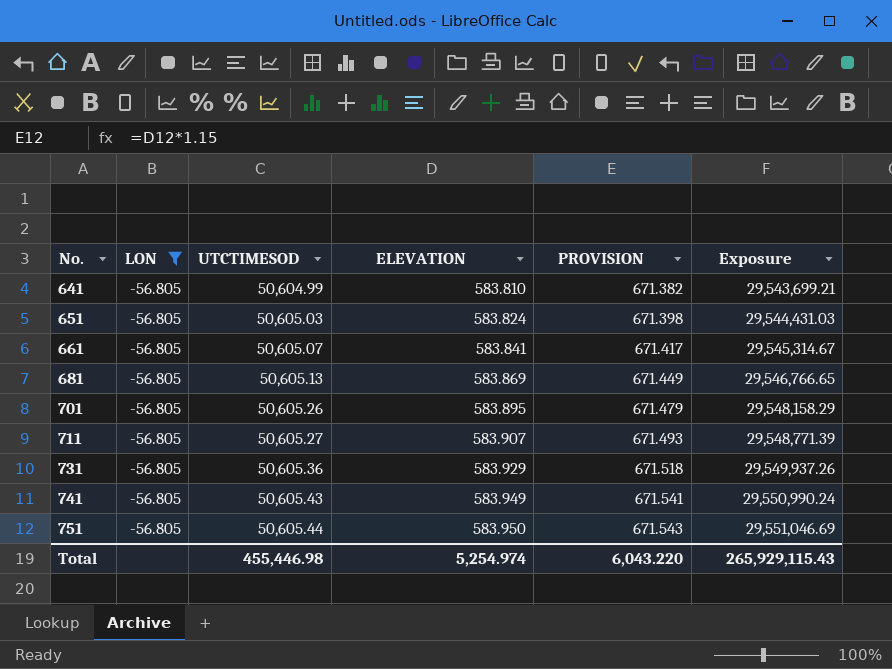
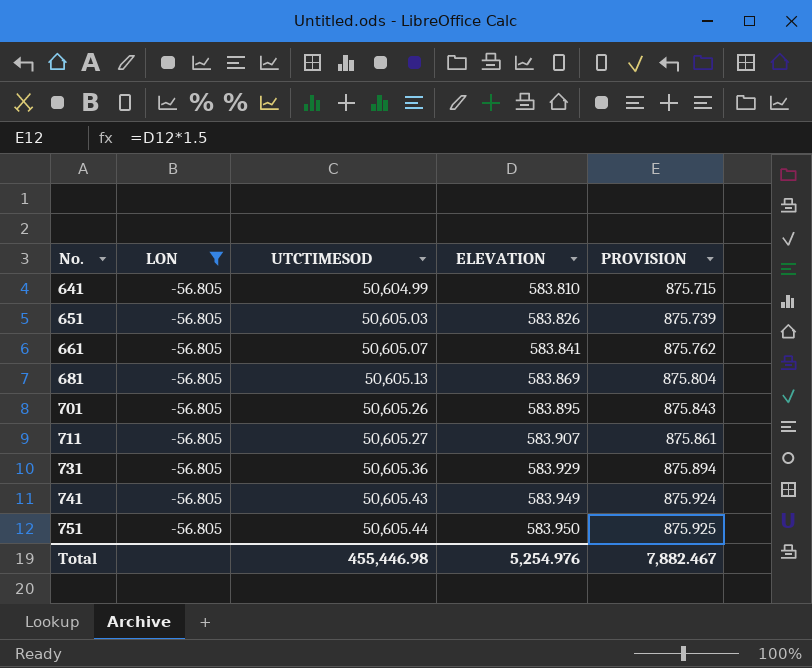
column Exposure | formula: [UTCTIMESOD] * [ELEVATION] -> none
column PROVISION | formula: [ELEVATION] * 1.15 -> [ELEVATION] * 1.5
651 | ELEVATION: 583.824 -> 583.826
Total | ELEVATION: 5,254.974 -> 5,254.976
Total | PROVISION: 6,043.220 -> 7,882.467

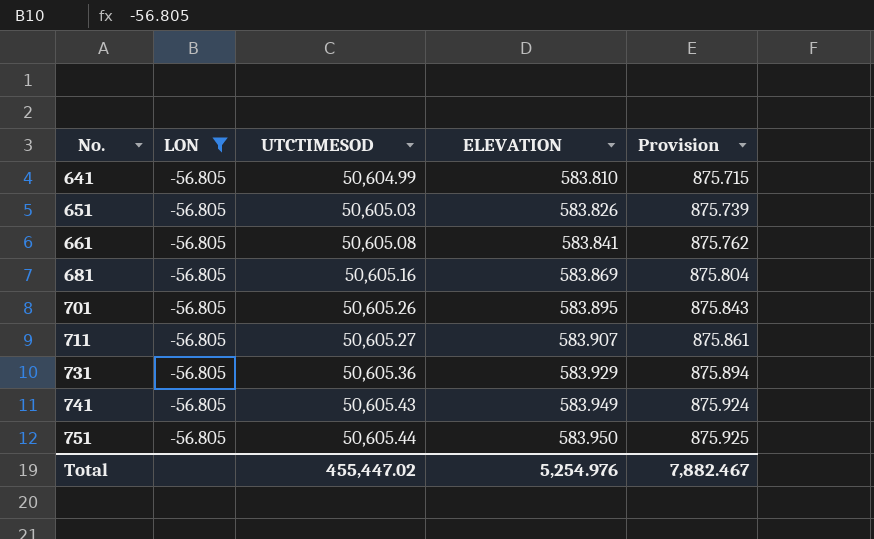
column name: PROVISION -> Provision
661 | UTCTIMESOD: 50,605.07 -> 50,605.08
681 | UTCTIMESOD: 50,605.13 -> 50,605.16
Total | UTCTIMESOD: 455,446.98 -> 455,447.02

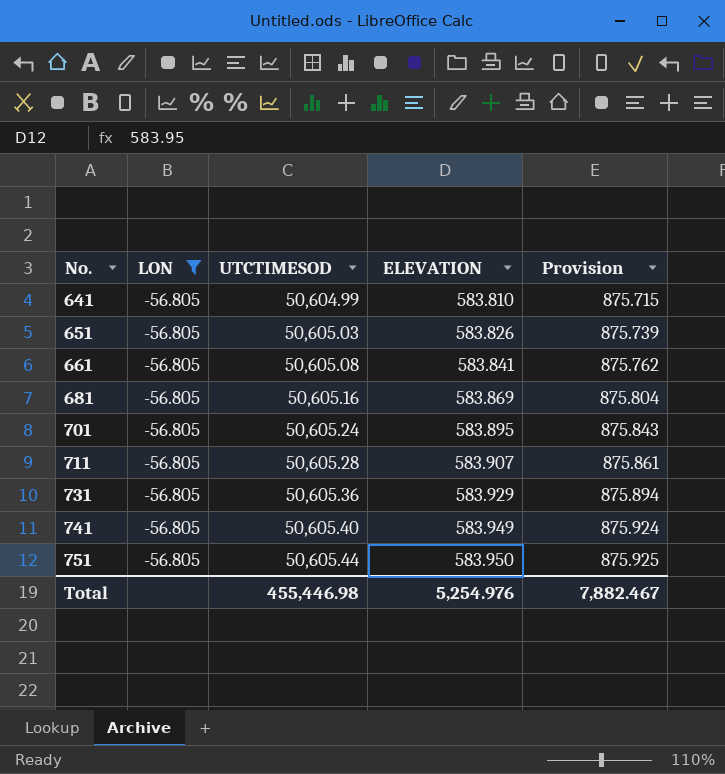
701 | UTCTIMESOD: 50,605.26 -> 50,605.24
711 | UTCTIMESOD: 50,605.27 -> 50,605.28
741 | UTCTIMESOD: 50,605.43 -> 50,605.40
Total | UTCTIMESOD: 455,447.02 -> 455,446.98

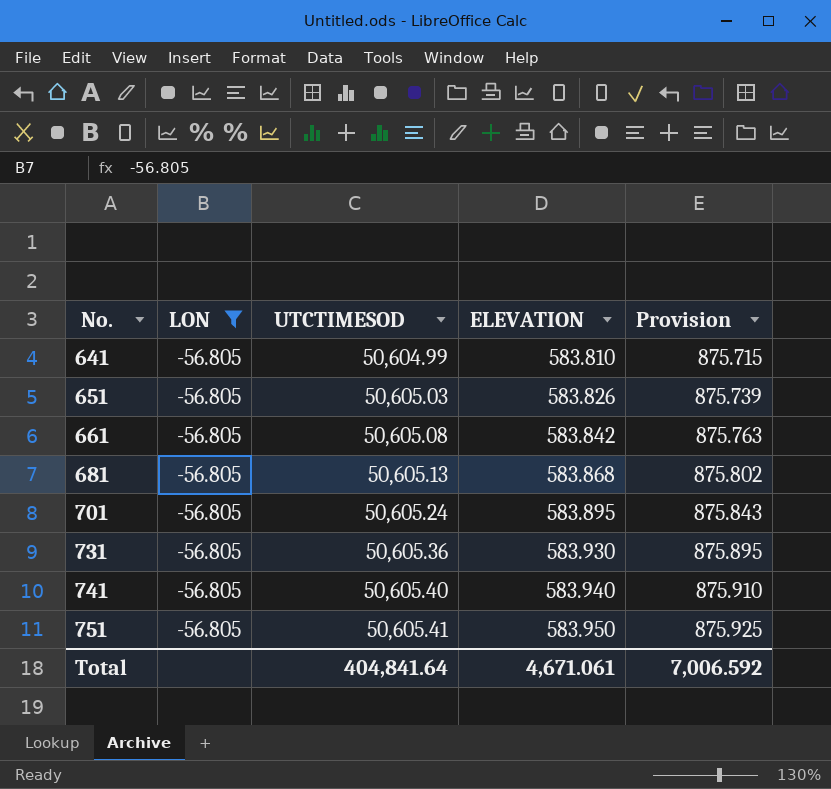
row 711: -56.805 | 50,605.28 | 583.907 | 875.861 -> none
661 | ELEVATION: 583.841 -> 583.842
661 | Provision: 875.762 -> 875.763
681 | UTCTIMESOD: 50,605.16 -> 50,605.13
681 | ELEVATION: 583.869 -> 583.868
681 | Provision: 875.804 -> 875.802
731 | ELEVATION: 583.929 -> 583.930
731 | Provision: 875.894 -> 875.895
741 | ELEVATION: 583.949 -> 583.940
741 | Provision: 875.924 -> 875.910
751 | UTCTIMESOD: 50,605.44 -> 50,605.41
Total | UTCTIMESOD: 455,446.98 -> 404,841.64
Total | ELEVATION: 5,254.976 -> 4,671.061
Total | Provision: 7,882.467 -> 7,006.592

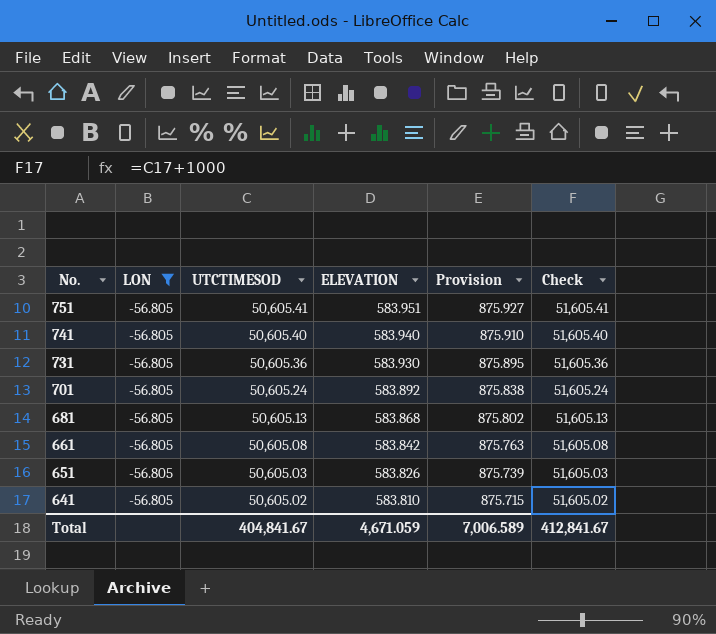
row order: No. ascending -> No. descending
column Check | formula: none -> [UTCTIMESOD] + 1000
751 | ELEVATION: 583.950 -> 583.951
751 | Provision: 875.925 -> 875.927
701 | ELEVATION: 583.895 -> 583.892
701 | Provision: 875.843 -> 875.838
641 | UTCTIMESOD: 50,604.99 -> 50,605.02
Total | UTCTIMESOD: 404,841.64 -> 404,841.67
Total | ELEVATION: 4,671.061 -> 4,671.059
Total | Provision: 7,006.592 -> 7,006.589

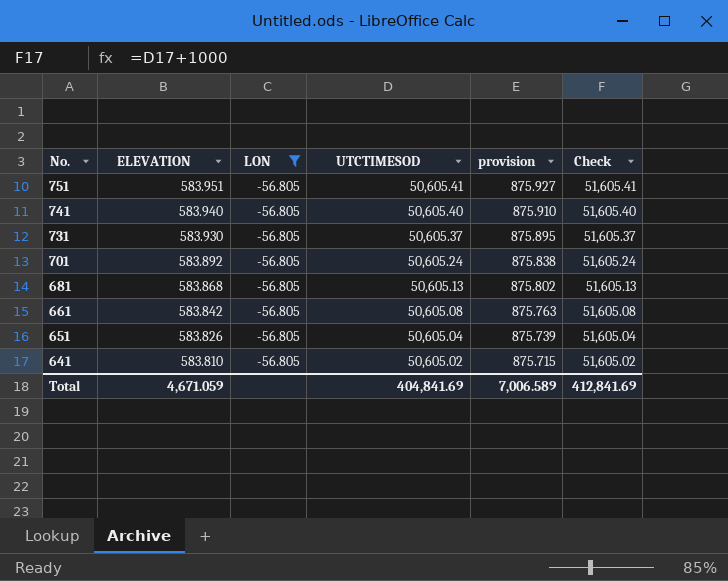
column ELEVATION | position: 4 -> 2
column name: Provision -> provision
731 | UTCTIMESOD: 50,605.36 -> 50,605.37
731 | Check: 51,605.36 -> 51,605.37
651 | UTCTIMESOD: 50,605.03 -> 50,605.04
651 | Check: 51,605.03 -> 51,605.04
Total | UTCTIMESOD: 404,841.67 -> 404,841.69
Total | Check: 412,841.67 -> 412,841.69

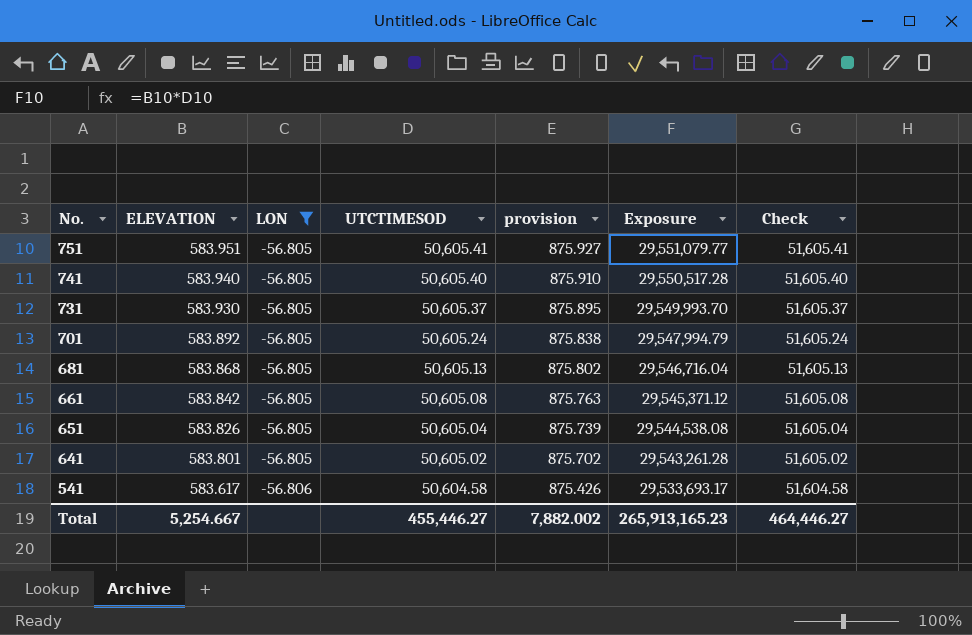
column Exposure | formula: none -> [ELEVATION] * [UTCTIMESOD]
641 | ELEVATION: 583.810 -> 583.801
641 | provision: 875.715 -> 875.702
row 541: none -> 583.617 | -56.806 | 50,604.58 | 875.426 | 29,533,693.17 | 51,604.58
Total | ELEVATION: 4,671.059 -> 5,254.667
Total | UTCTIMESOD: 404,841.69 -> 455,446.27
Total | provision: 7,006.589 -> 7,882.002
Total | Check: 412,841.69 -> 464,446.27

